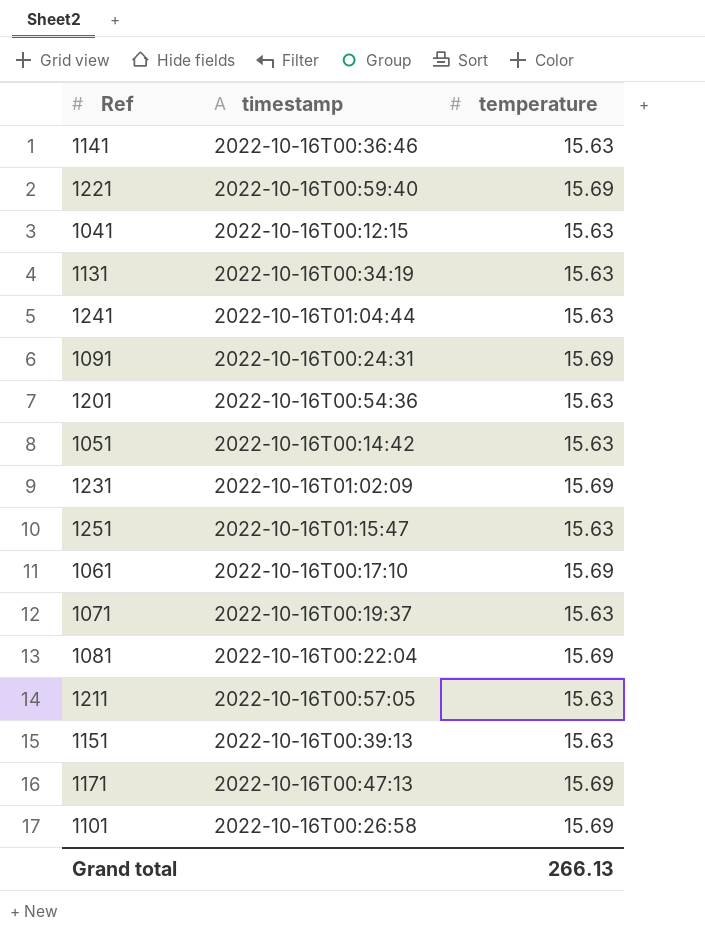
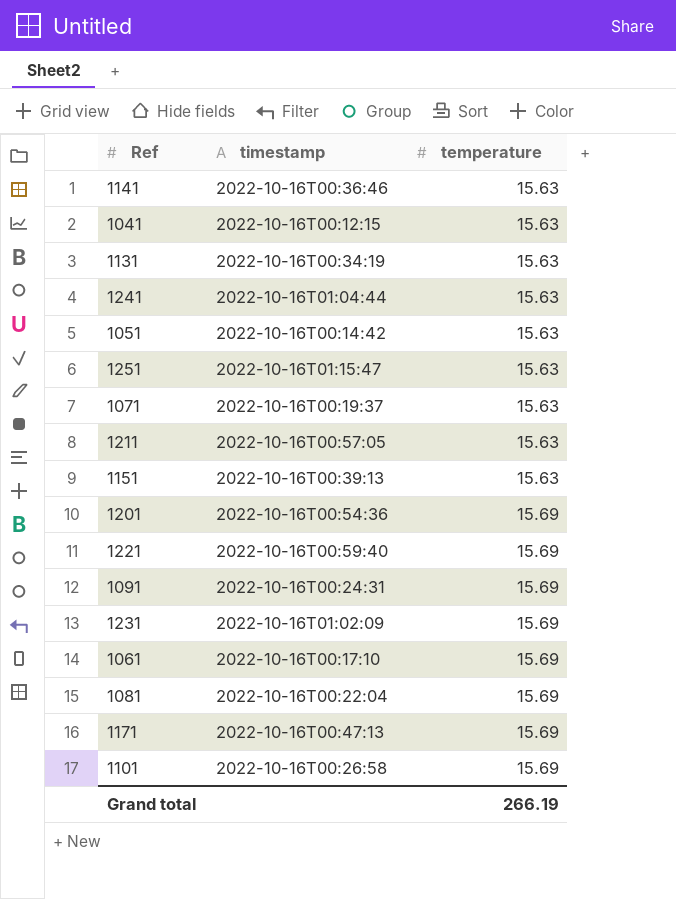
row order: none -> temperature ascending
1201 | temperature: 15.63 -> 15.69
Grand total | temperature: 266.13 -> 266.19

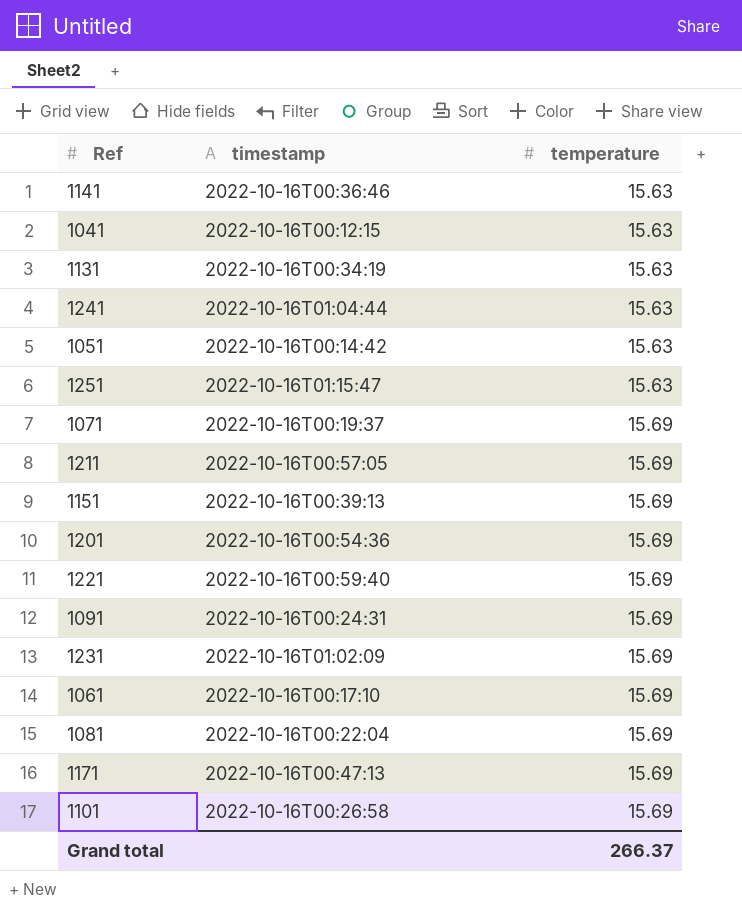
1071 | temperature: 15.63 -> 15.69
1211 | temperature: 15.63 -> 15.69
1151 | temperature: 15.63 -> 15.69
Grand total | temperature: 266.19 -> 266.37

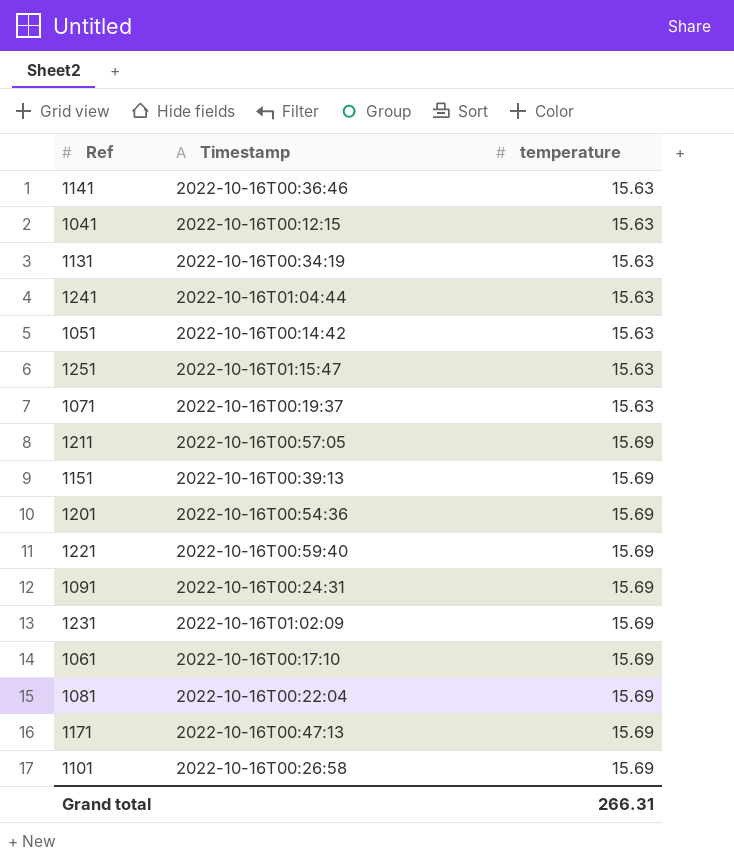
column name: timestamp -> Timestamp
1071 | temperature: 15.69 -> 15.63
Grand total | temperature: 266.37 -> 266.31

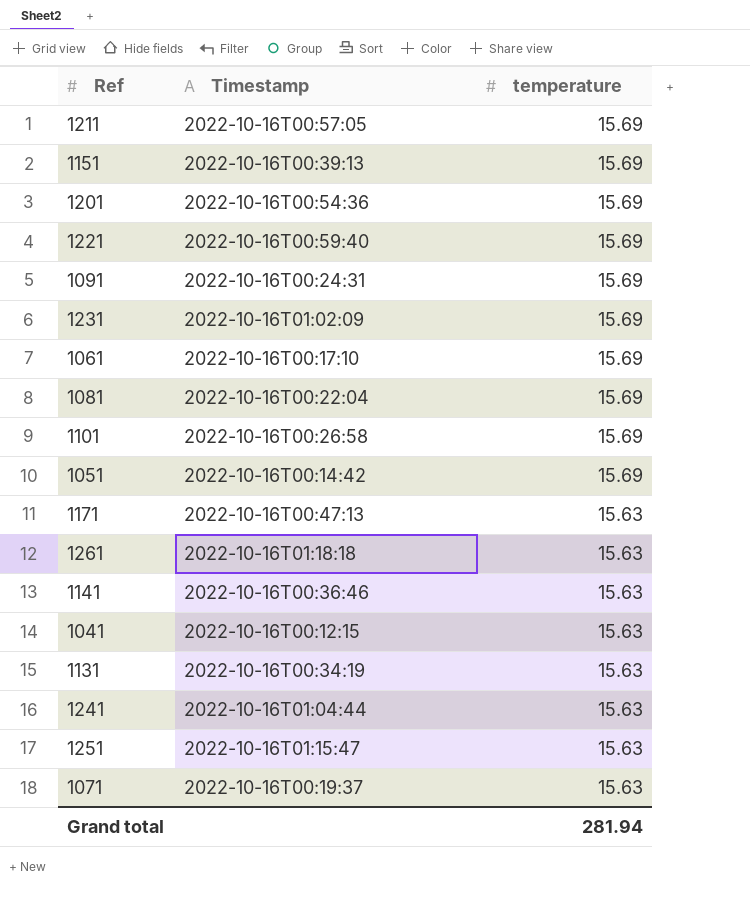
row order: temperature ascending -> temperature descending
1051 | temperature: 15.63 -> 15.69
1171 | temperature: 15.69 -> 15.63
row 1261: none -> 2022-10-16T01:18:18 | 15.63
Grand total | temperature: 266.31 -> 281.94

